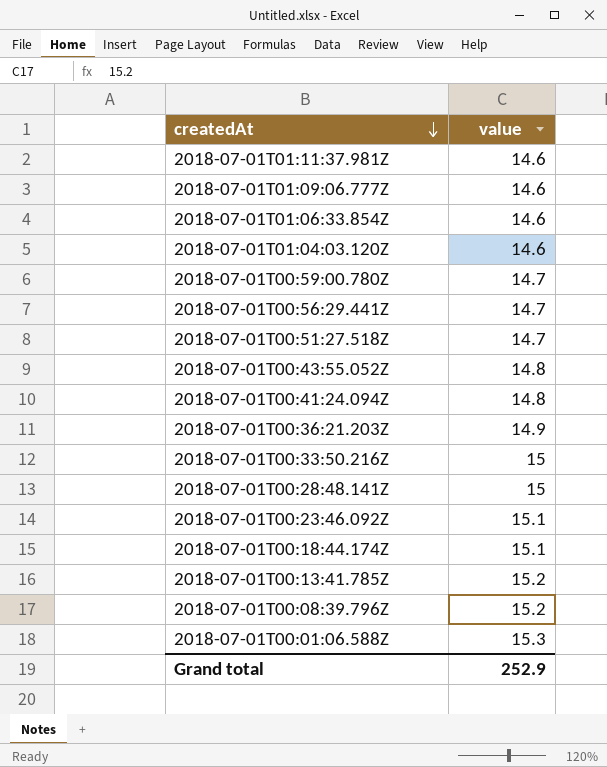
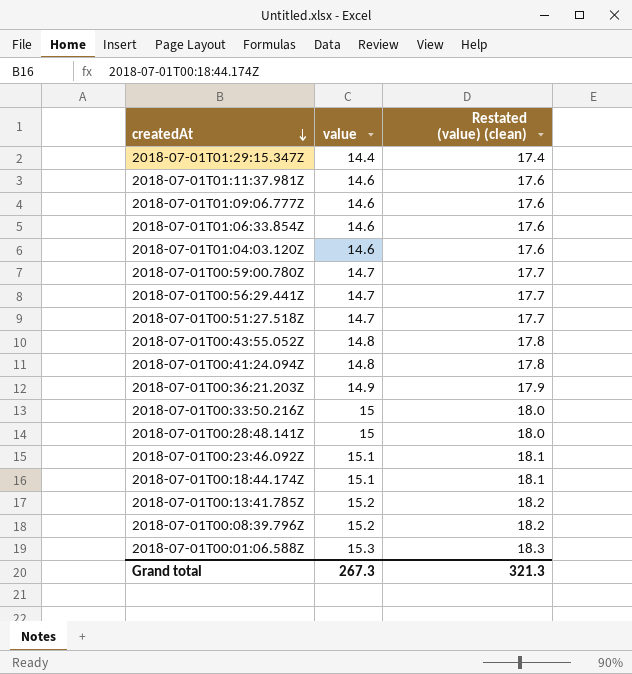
column Restated (value) (clean) | formula: none -> [value] + 3
row 2018-07-01T01:29:15.347Z: none -> 14.4 | 17.4
Grand total | value: 252.9 -> 267.3

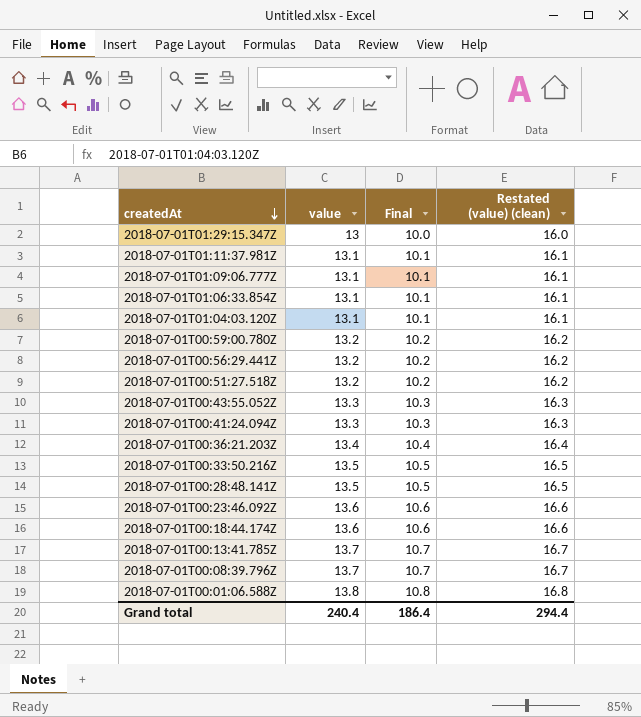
column Final | formula: none -> [value] - 3
2018-07-01T01:29:15.347Z | value: 14.4 -> 13
2018-07-01T01:29:15.347Z | Restated (value) (clean): 17.4 -> 16.0
2018-07-01T01:11:37.981Z | value: 14.6 -> 13.1
2018-07-01T01:11:37.981Z | Restated (value) (clean): 17.6 -> 16.1
2018-07-01T01:09:06.777Z | value: 14.6 -> 13.1
2018-07-01T01:09:06.777Z | Restated (value) (clean): 17.6 -> 16.1
2018-07-01T01:06:33.854Z | value: 14.6 -> 13.1
2018-07-01T01:06:33.854Z | Restated (value) (clean): 17.6 -> 16.1
2018-07-01T01:04:03.120Z | value: 14.6 -> 13.1
2018-07-01T01:04:03.120Z | Restated (value) (clean): 17.6 -> 16.1
2018-07-01T00:59:00.780Z | value: 14.7 -> 13.2
2018-07-01T00:59:00.780Z | Restated (value) (clean): 17.7 -> 16.2
2018-07-01T00:56:29.441Z | value: 14.7 -> 13.2
2018-07-01T00:56:29.441Z | Restated (value) (clean): 17.7 -> 16.2
2018-07-01T00:51:27.518Z | value: 14.7 -> 13.2
2018-07-01T00:51:27.518Z | Restated (value) (clean): 17.7 -> 16.2
2018-07-01T00:43:55.052Z | value: 14.8 -> 13.3
2018-07-01T00:43:55.052Z | Restated (value) (clean): 17.8 -> 16.3
2018-07-01T00:41:24.094Z | value: 14.8 -> 13.3
2018-07-01T00:41:24.094Z | Restated (value) (clean): 17.8 -> 16.3
2018-07-01T00:36:21.203Z | value: 14.9 -> 13.4
2018-07-01T00:36:21.203Z | Restated (value) (clean): 17.9 -> 16.4
2018-07-01T00:33:50.216Z | value: 15 -> 13.5
2018-07-01T00:33:50.216Z | Restated (value) (clean): 18.0 -> 16.5
2018-07-01T00:28:48.141Z | value: 15 -> 13.5
2018-07-01T00:28:48.141Z | Restated (value) (clean): 18.0 -> 16.5
2018-07-01T00:23:46.092Z | value: 15.1 -> 13.6
2018-07-01T00:23:46.092Z | Restated (value) (clean): 18.1 -> 16.6
2018-07-01T00:18:44.174Z | value: 15.1 -> 13.6
2018-07-01T00:18:44.174Z | Restated (value) (clean): 18.1 -> 16.6
2018-07-01T00:13:41.785Z | value: 15.2 -> 13.7
2018-07-01T00:13:41.785Z | Restated (value) (clean): 18.2 -> 16.7
2018-07-01T00:08:39.796Z | value: 15.2 -> 13.7
2018-07-01T00:08:39.796Z | Restated (value) (clean): 18.2 -> 16.7
2018-07-01T00:01:06.588Z | value: 15.3 -> 13.8
2018-07-01T00:01:06.588Z | Restated (value) (clean): 18.3 -> 16.8
Grand total | value: 267.3 -> 240.4
Grand total | Restated (value) (clean): 321.3 -> 294.4

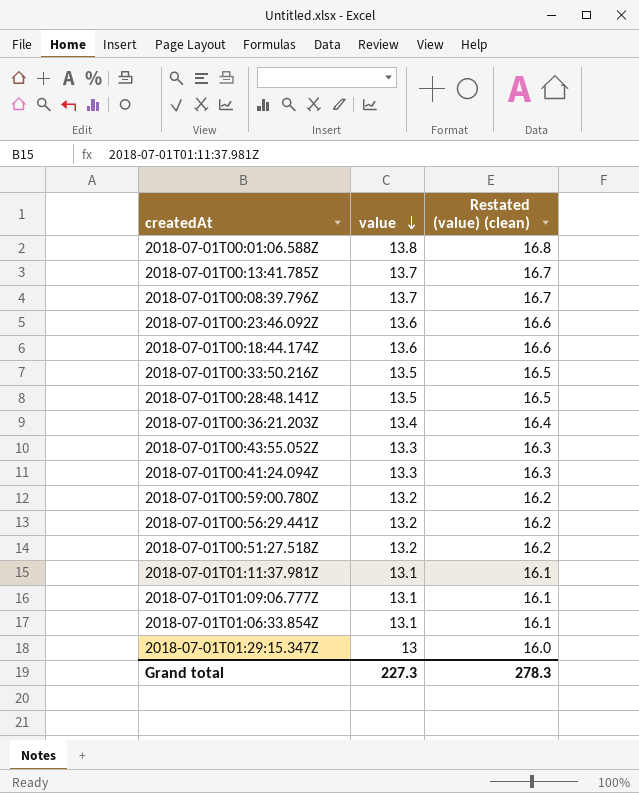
row order: createdAt descending -> value descending
column Final | formula: [value] - 3 -> none
row 2018-07-01T01:04:03.120Z: 13.1 | 10.1 | 16.1 -> none
Grand total | value: 240.4 -> 227.3
Grand total | Restated (value) (clean): 294.4 -> 278.3

